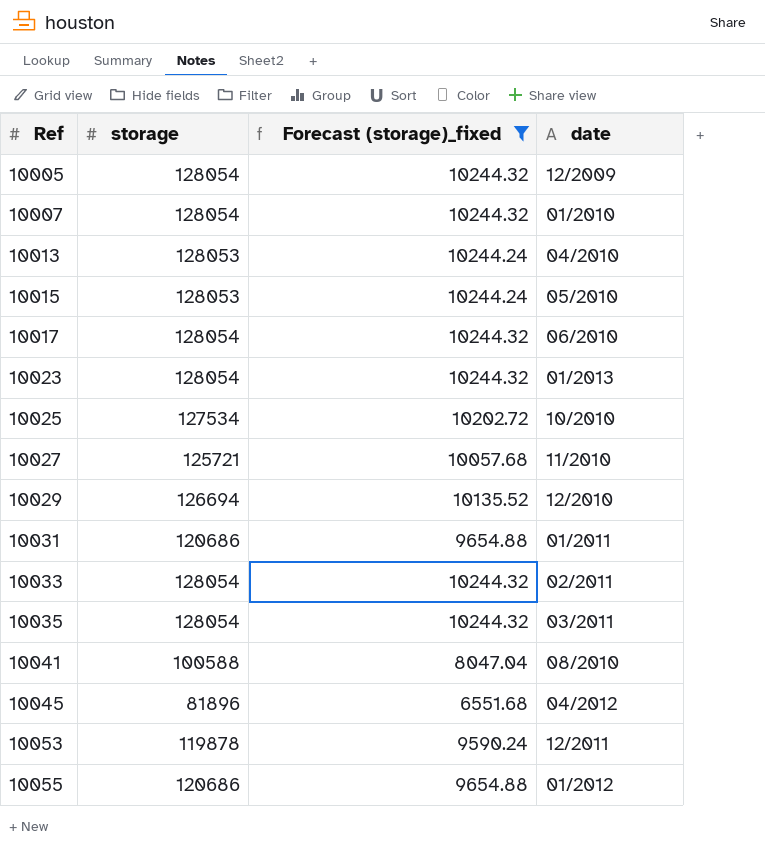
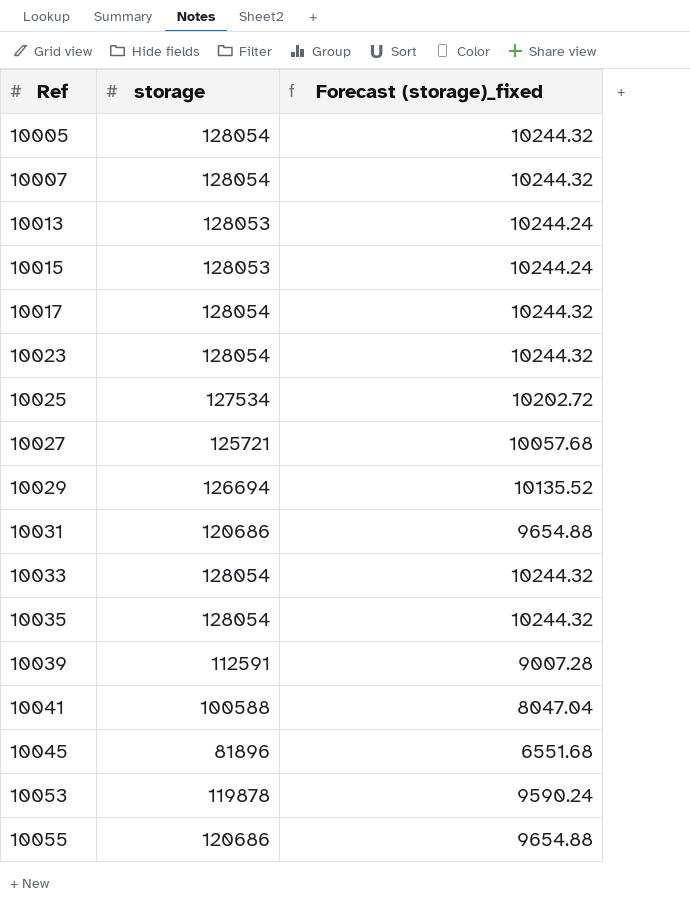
filter: Forecast (storage)_fixed != 9007.28 -> none
column date | position: 4 -> none

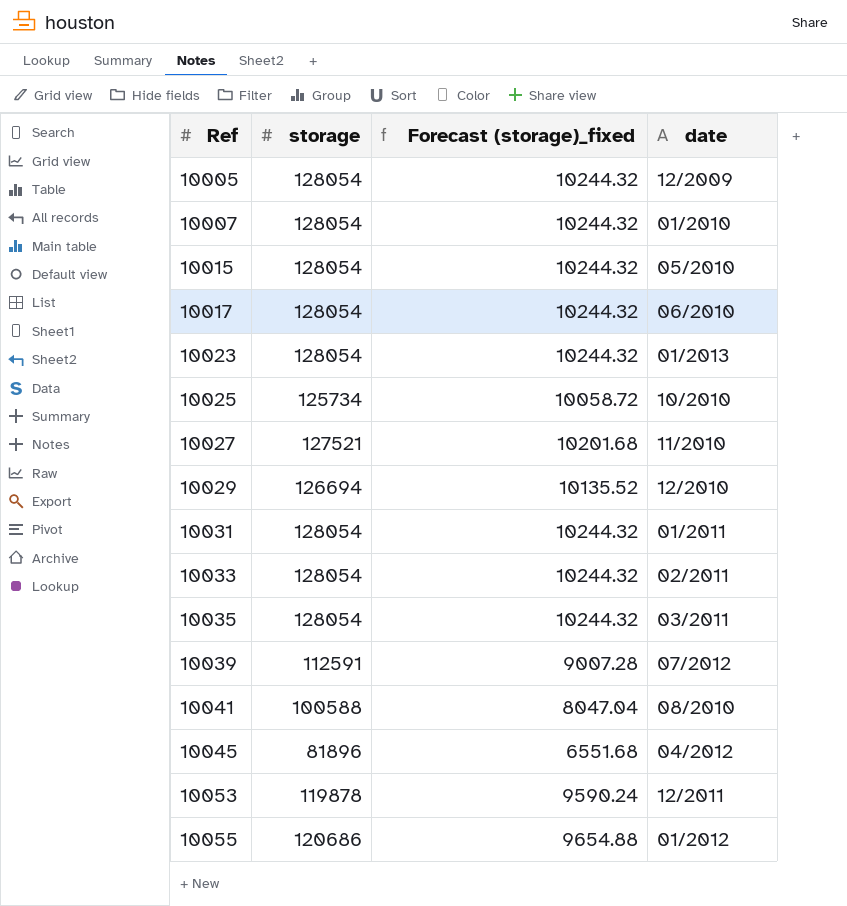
column date | position: none -> 4
row 10013: 128053 | 10244.24 -> none
10015 | storage: 128053 -> 128054
10015 | Forecast (storage)_fixed: 10244.24 -> 10244.32
10025 | storage: 127534 -> 125734
10025 | Forecast (storage)_fixed: 10202.72 -> 10058.72
10027 | storage: 125721 -> 127521
10027 | Forecast (storage)_fixed: 10057.68 -> 10201.68
10031 | storage: 120686 -> 128054
10031 | Forecast (storage)_fixed: 9654.88 -> 10244.32

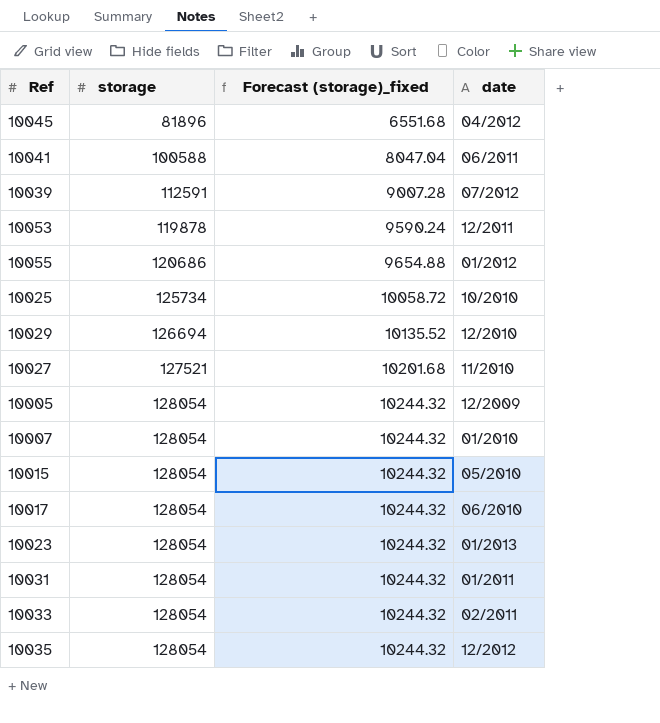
row order: Ref ascending -> storage ascending
10041 | date: 08/2010 -> 06/2011
10035 | date: 03/2011 -> 12/2012

